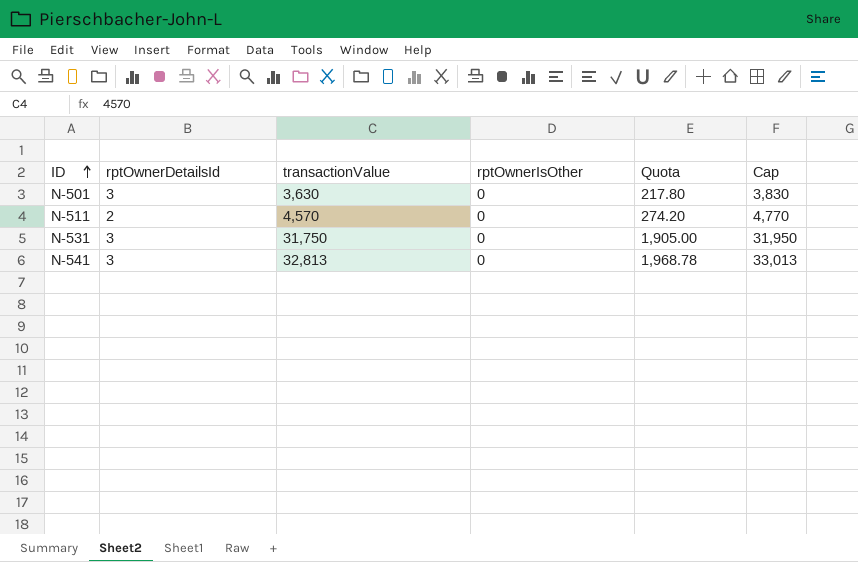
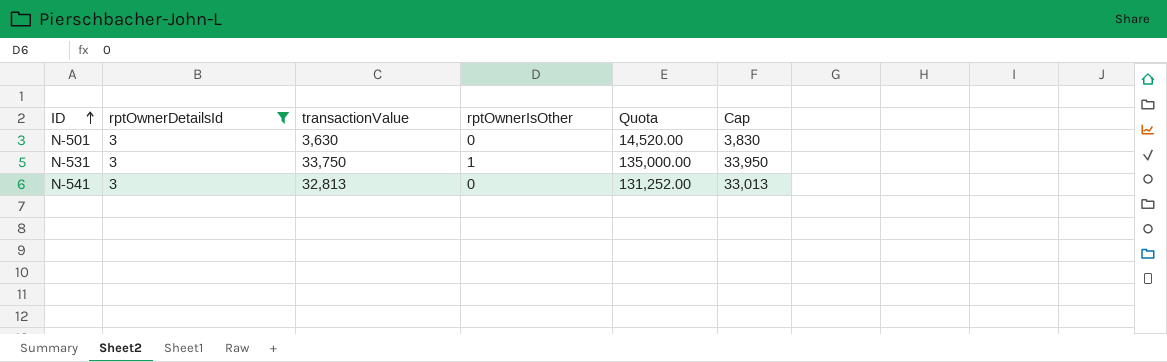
filter: none -> rptOwnerDetailsId = 3
column Quota | formula: [transactionValue] * 0.06 -> [transactionValue] * 4
N-531 | transactionValue: 31,750 -> 33,750
N-531 | rptOwnerIsOther: 0 -> 1
N-531 | Cap: 31,950 -> 33,950

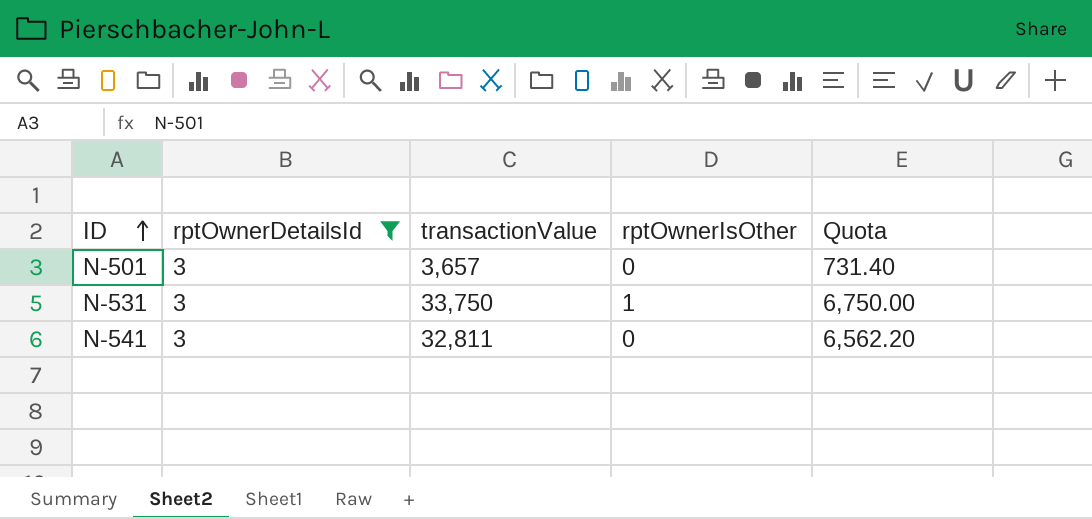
column Cap | formula: [transactionValue] + 200 -> none
column Quota | formula: [transactionValue] * 4 -> [transactionValue] * 0.2
N-501 | transactionValue: 3,630 -> 3,657
N-541 | transactionValue: 32,813 -> 32,811

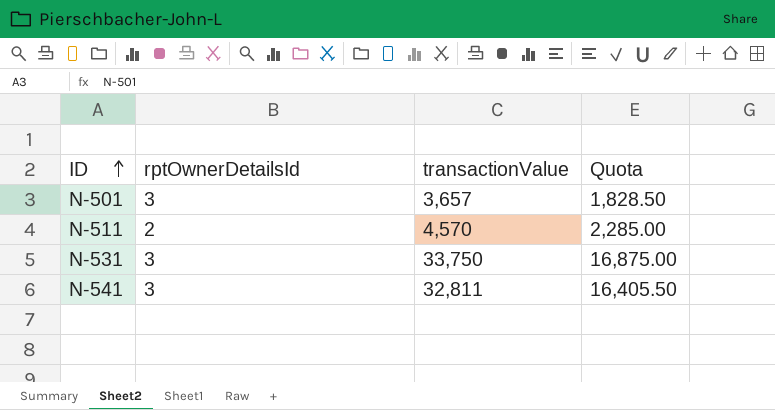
filter: rptOwnerDetailsId = 3 -> none
column rptOwnerIsOther | position: 4 -> none
column Quota | formula: [transactionValue] * 0.2 -> [transactionValue] * 0.5

